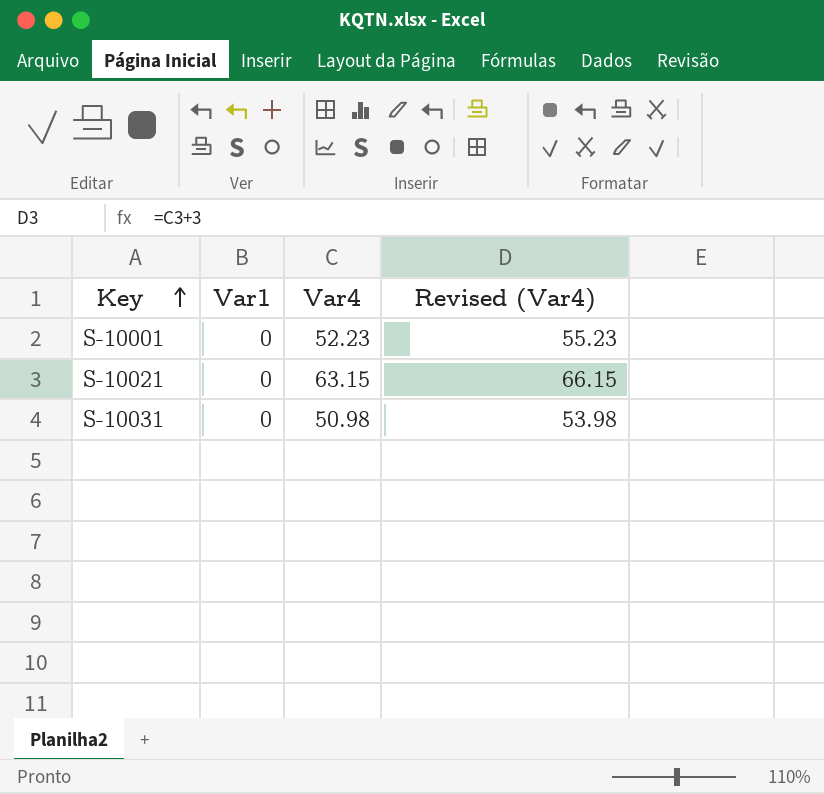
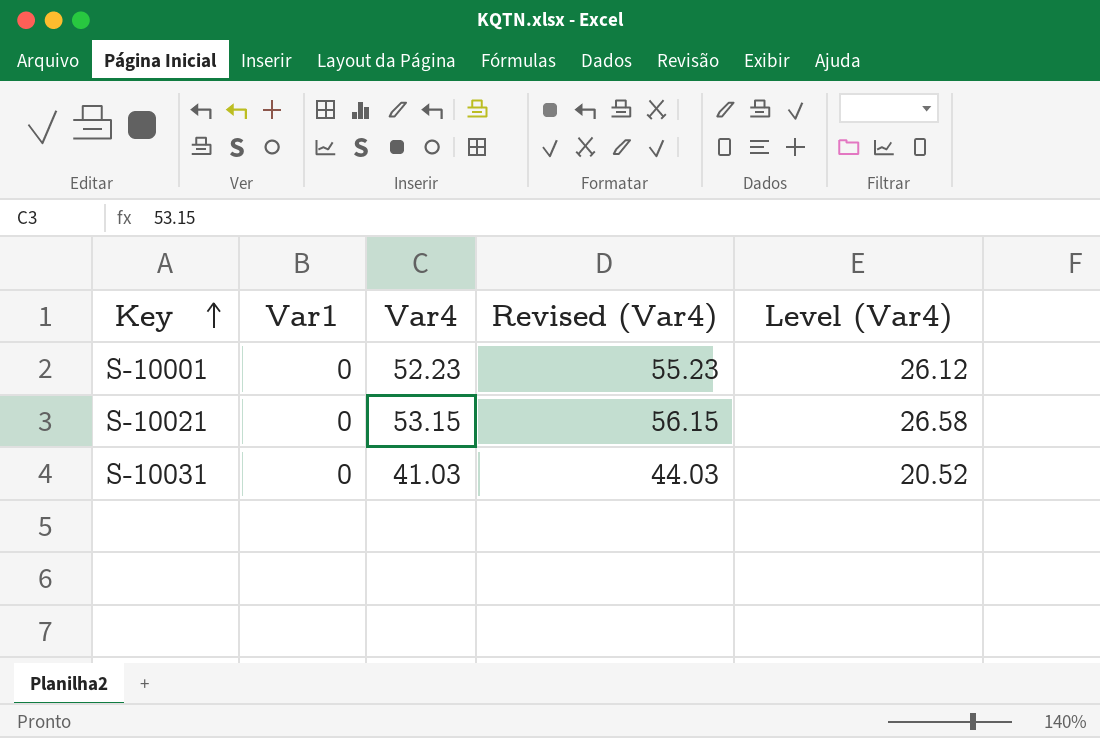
column Level (Var4) | formula: none -> [Var4] * 0.5
S-10021 | Var4: 63.15 -> 53.15
S-10021 | Revised (Var4): 66.15 -> 56.15
S-10031 | Var4: 50.98 -> 41.03
S-10031 | Revised (Var4): 53.98 -> 44.03

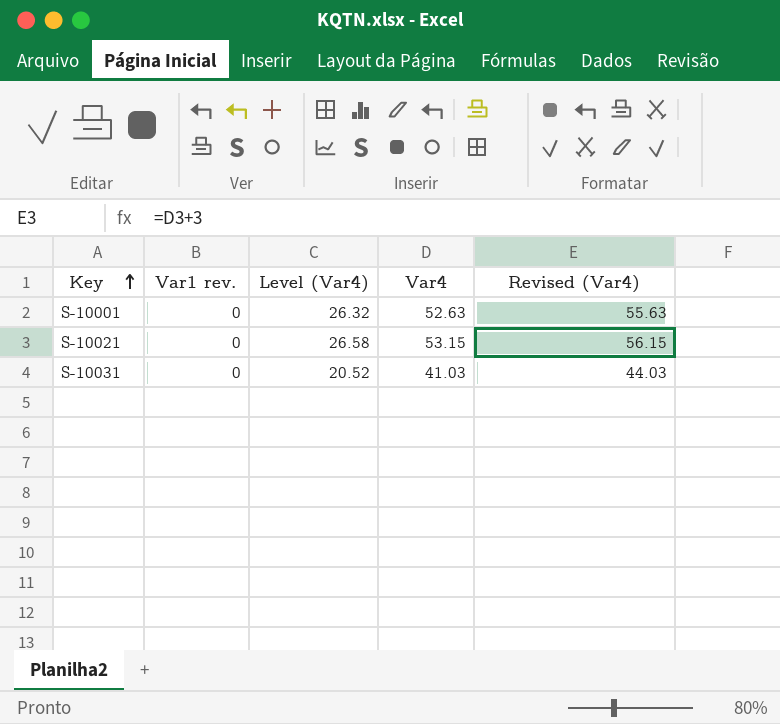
column name: Var1 -> Var1 rev.
column Level (Var4) | position: 5 -> 3
S-10001 | Level (Var4): 26.12 -> 26.32
S-10001 | Var4: 52.23 -> 52.63
S-10001 | Revised (Var4): 55.23 -> 55.63

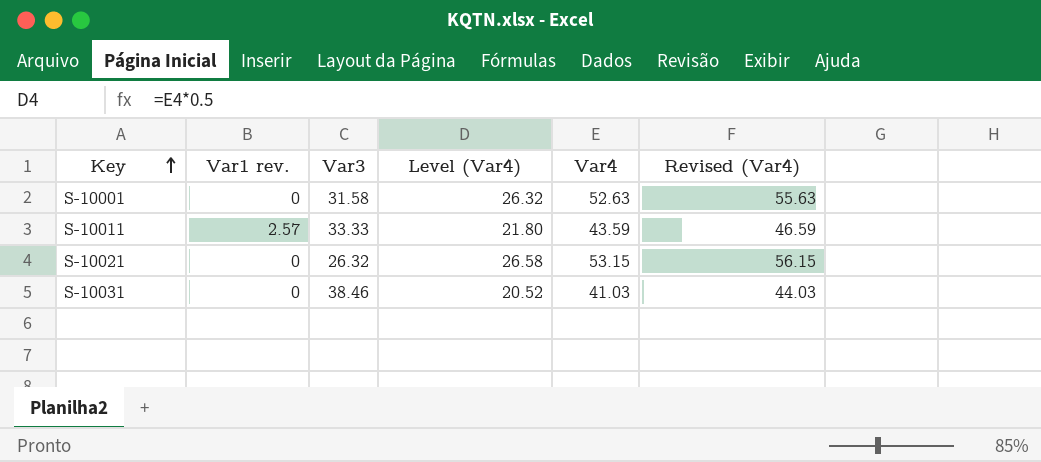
column Var3 | position: none -> 3
row S-10011: none -> 2.57 | 33.33 | 21.80 | 43.59 | 46.59

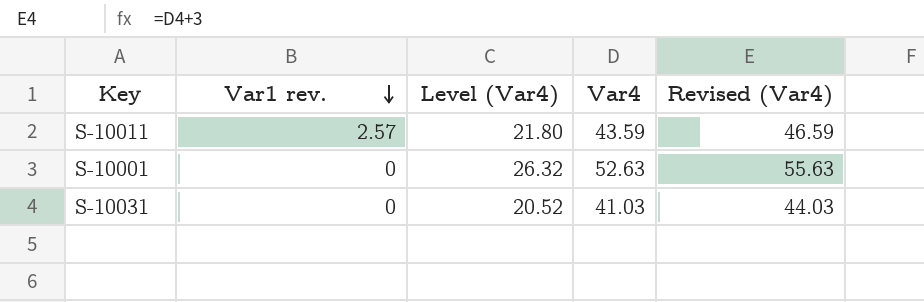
row order: Key ascending -> Var1 rev. descending
column Var3 | position: 3 -> none
row S-10021: 0 | 26.32 | 26.58 | 53.15 | 56.15 -> none

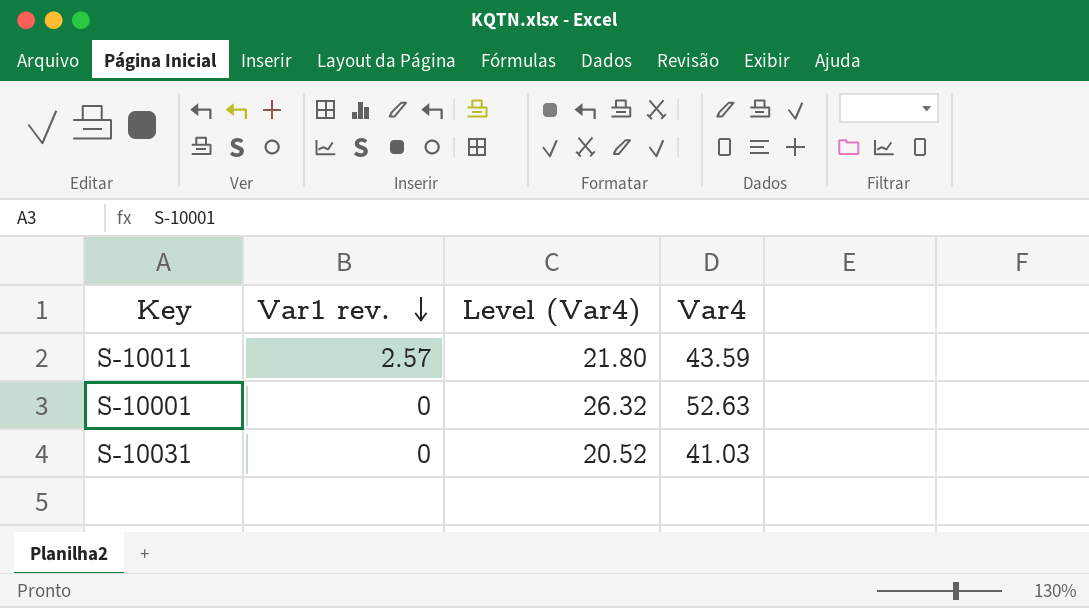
column Revised (Var4) | formula: [Var4] + 3 -> none

